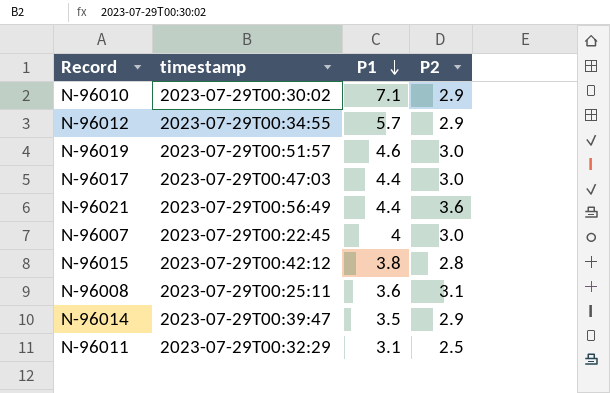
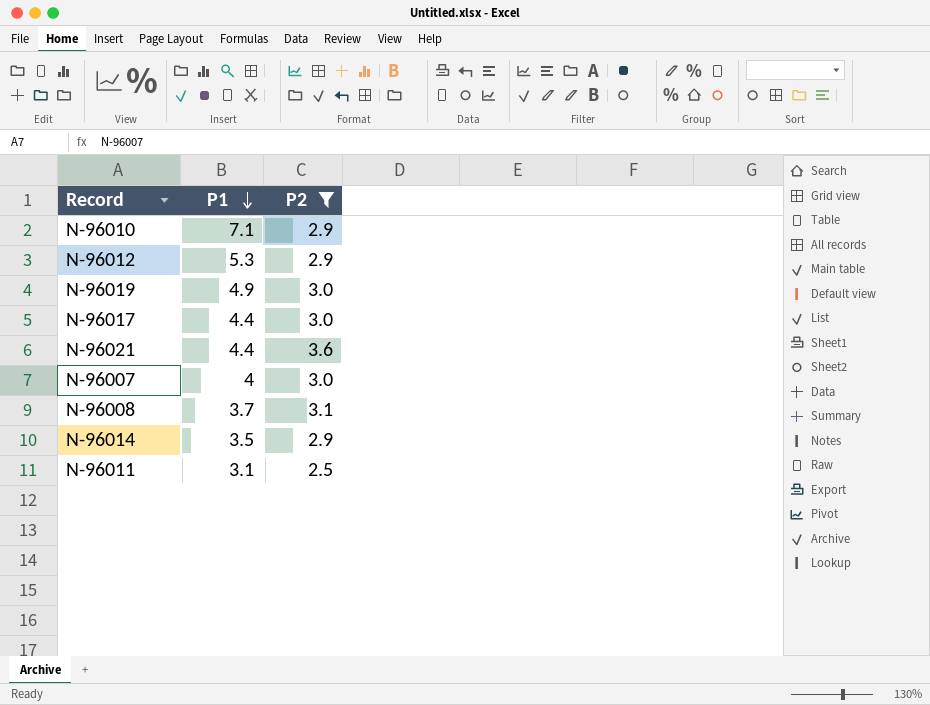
filter: none -> P2 != 2.8
column timestamp | position: 2 -> none
N-96012 | P1: 5.7 -> 5.3
N-96019 | P1: 4.6 -> 4.9
N-96008 | P1: 3.6 -> 3.7

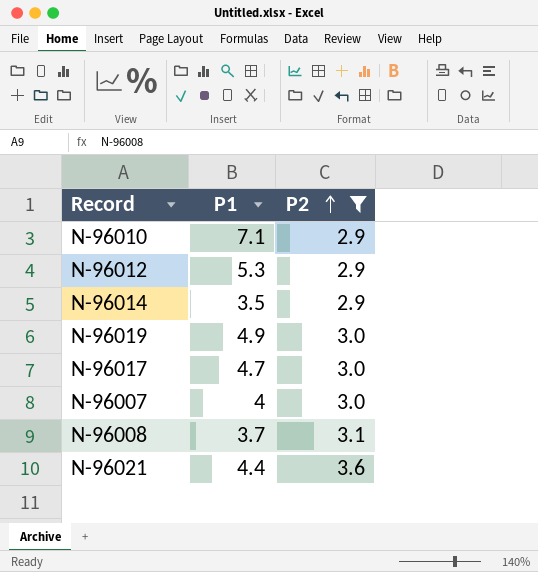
row order: P1 descending -> P2 ascending
row N-96011: 3.1 | 2.5 -> none
N-96017 | P1: 4.4 -> 4.7

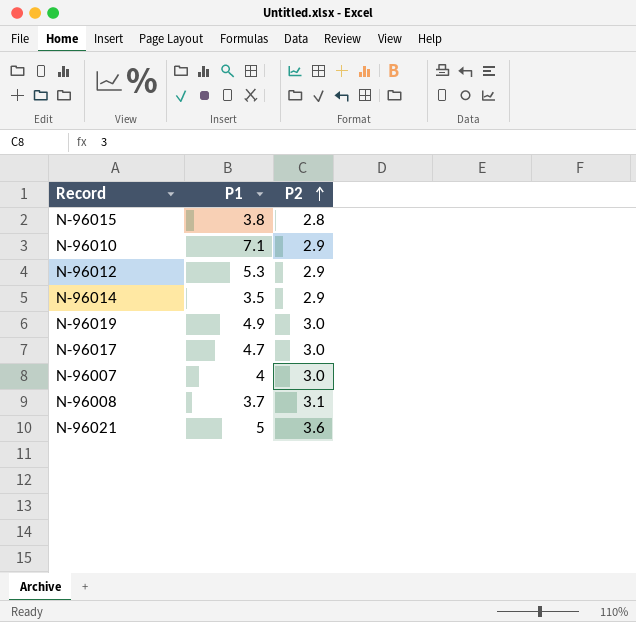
filter: P2 != 2.8 -> none
N-96021 | P1: 4.4 -> 5

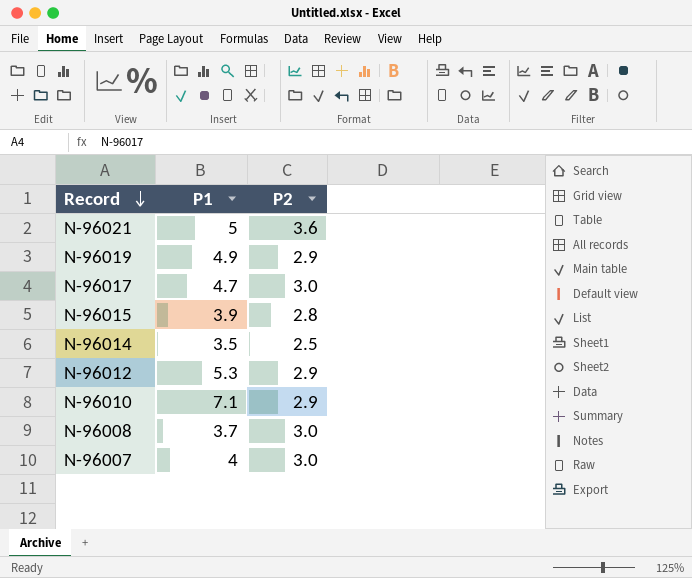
row order: P2 ascending -> Record descending
N-96019 | P2: 3.0 -> 2.9
N-96015 | P1: 3.8 -> 3.9
N-96014 | P2: 2.9 -> 2.5
N-96008 | P2: 3.1 -> 3.0

